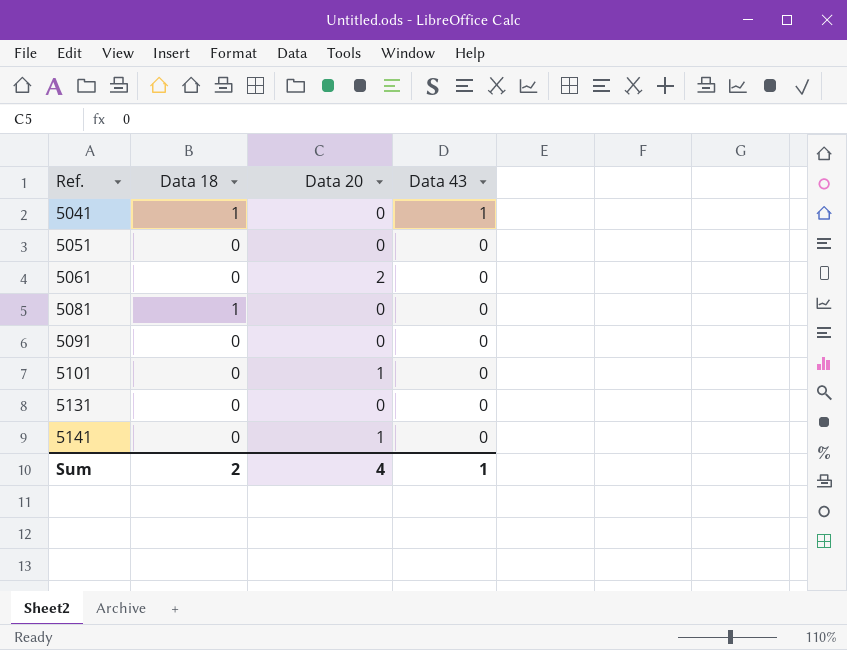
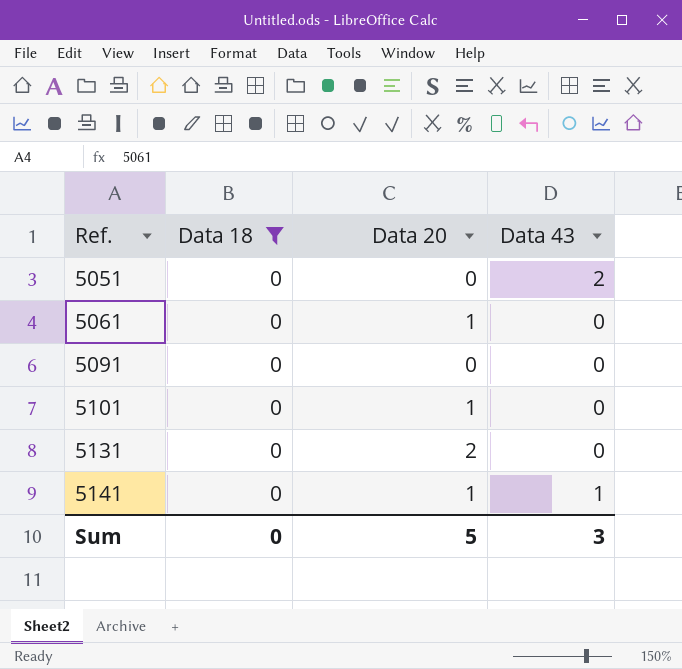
filter: none -> Data 18 = 0
5051 | Data 43: 0 -> 2
5061 | Data 20: 2 -> 1
5131 | Data 20: 0 -> 2
5141 | Data 43: 0 -> 1
Sum | Data 18: 2 -> 0
Sum | Data 20: 4 -> 5
Sum | Data 43: 1 -> 3

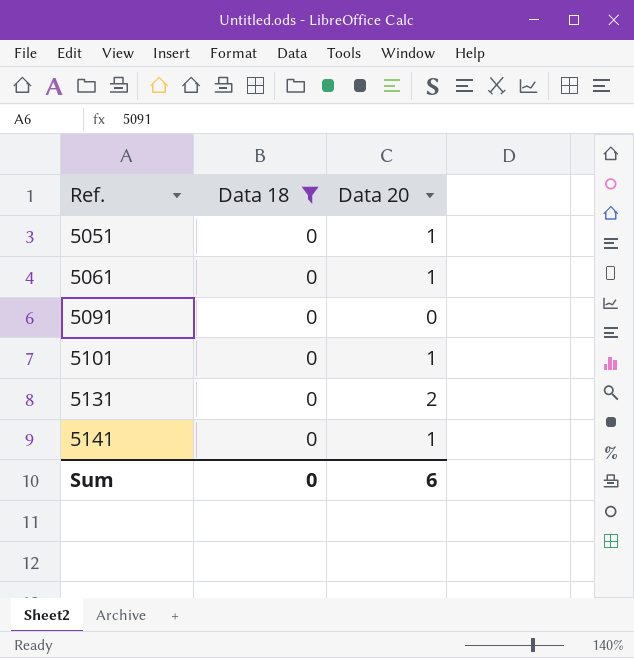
column Data 43 | position: 4 -> none
5051 | Data 20: 0 -> 1
Sum | Data 20: 5 -> 6

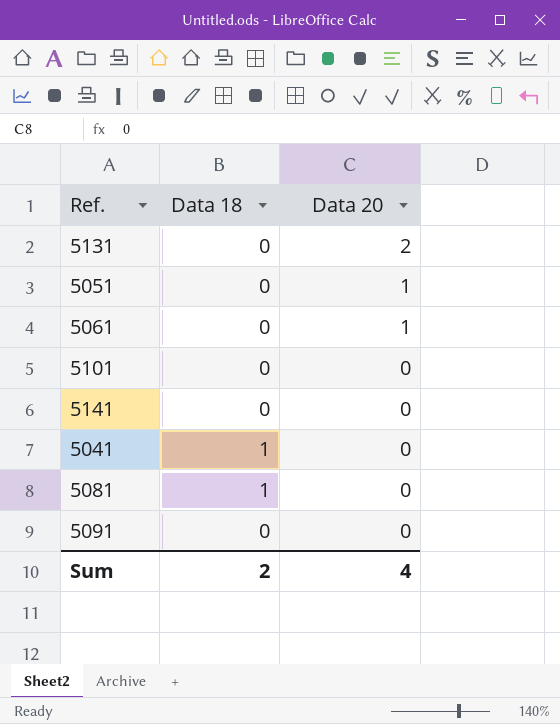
filter: Data 18 = 0 -> none
row order: Ref. ascending -> Data 20 descending
5101 | Data 20: 1 -> 0
5141 | Data 20: 1 -> 0
Sum | Data 18: 0 -> 2
Sum | Data 20: 6 -> 4

